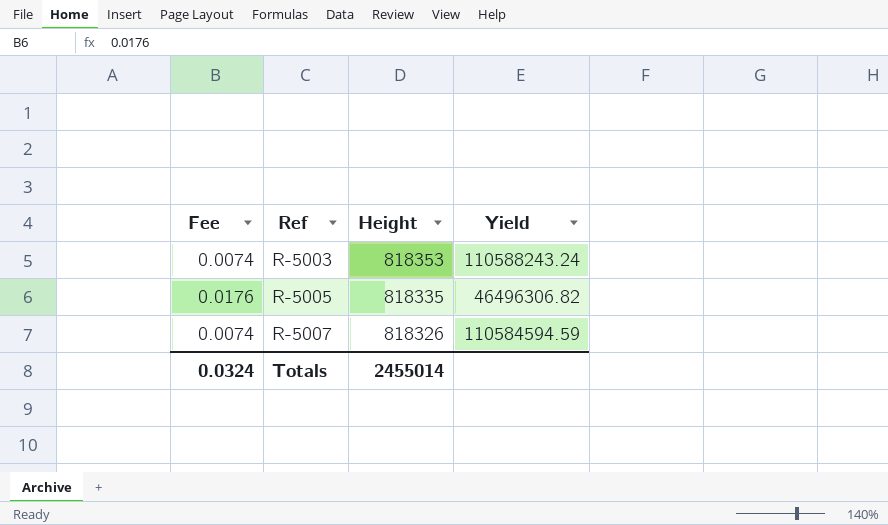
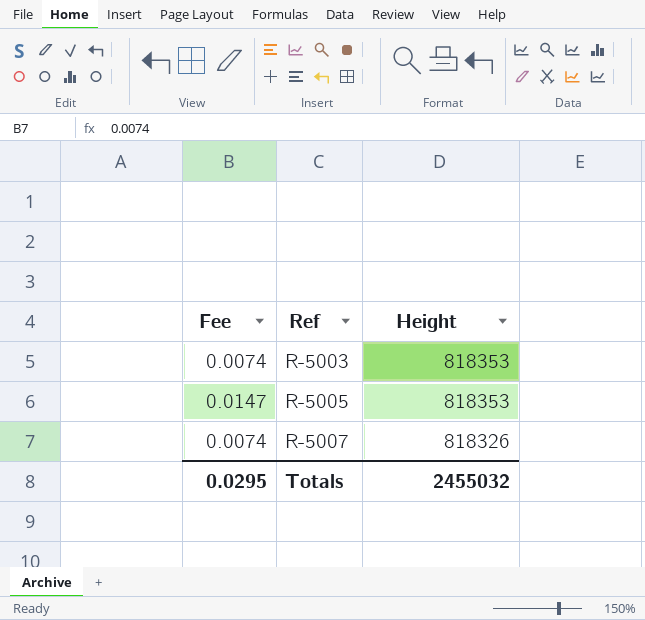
column Yield | formula: [Height] / [Fee] -> none
R-5005 | Fee: 0.0176 -> 0.0147
R-5005 | Height: 818335 -> 818353
Totals | Fee: 0.0324 -> 0.0295
Totals | Height: 2455014 -> 2455032

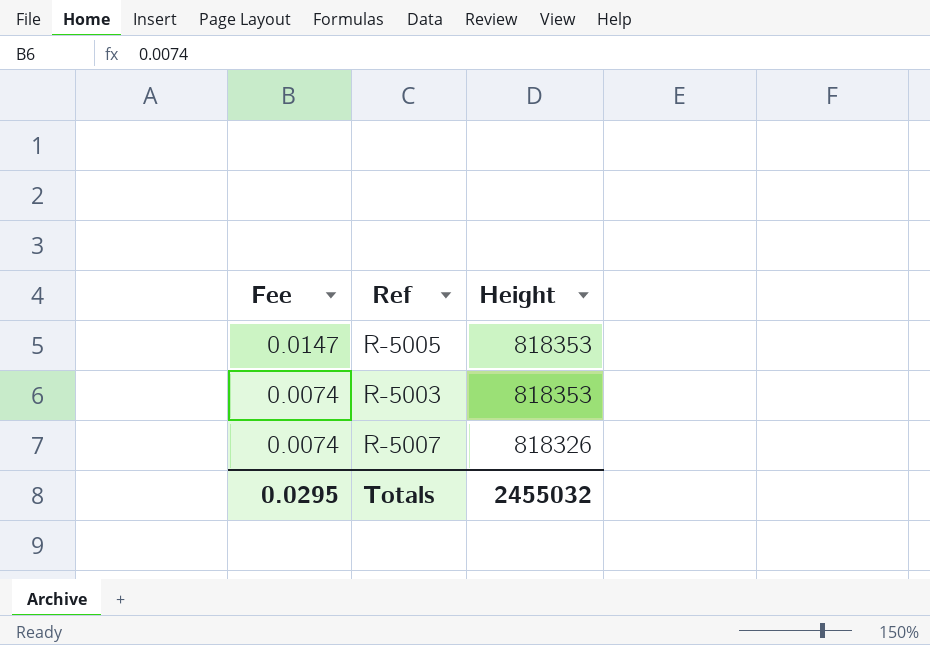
row order: Ref ascending -> Fee descending

